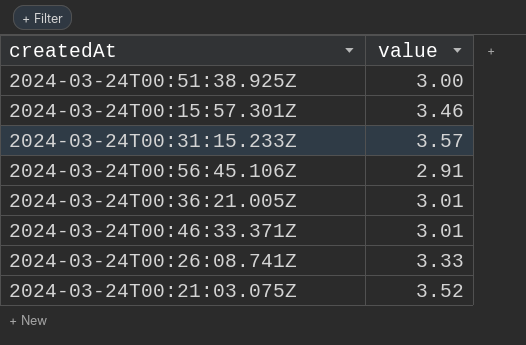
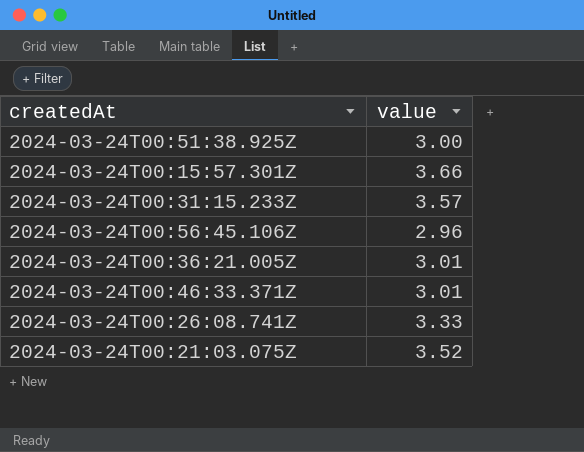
2024-03-24T00:15:57.301Z | value: 3.46 -> 3.66
2024-03-24T00:56:45.106Z | value: 2.91 -> 2.96

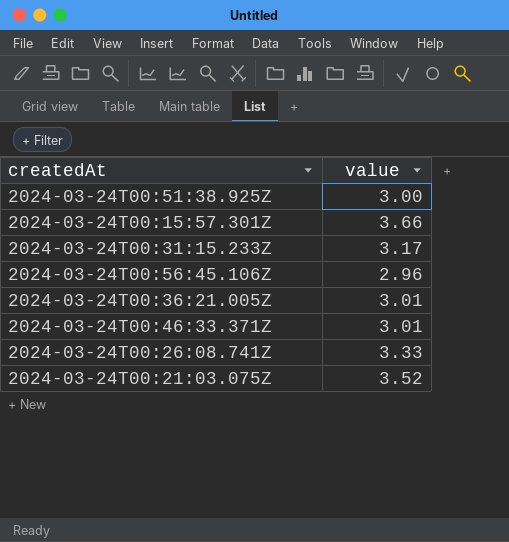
2024-03-24T00:31:15.233Z | value: 3.57 -> 3.17

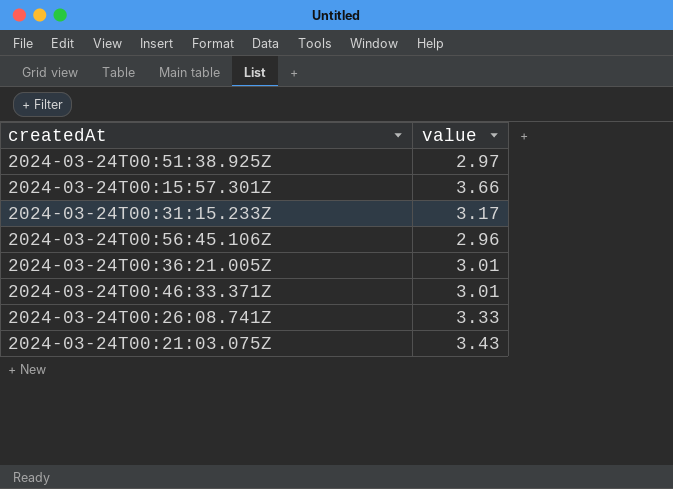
2024-03-24T00:51:38.925Z | value: 3.00 -> 2.97
2024-03-24T00:21:03.075Z | value: 3.52 -> 3.43

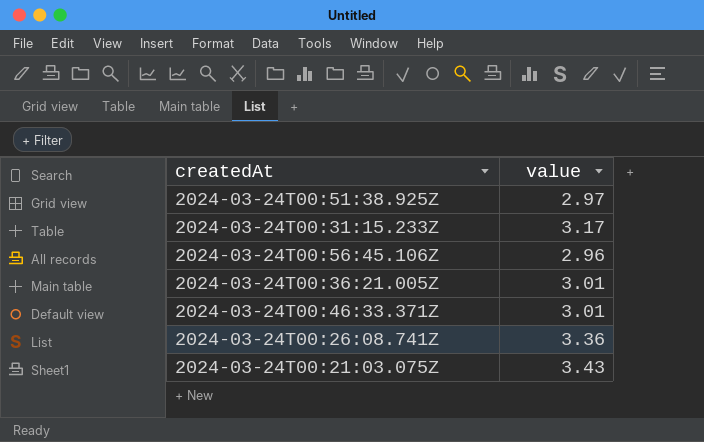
row 2024-03-24T00:15:57.301Z: 3.66 -> none
2024-03-24T00:26:08.741Z | value: 3.33 -> 3.36

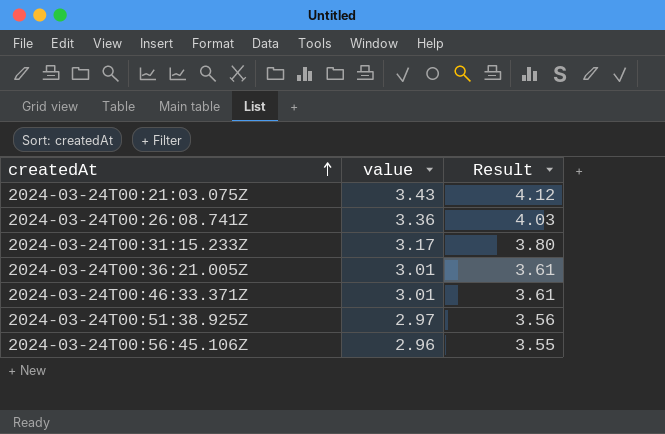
row order: none -> createdAt ascending
column Result | formula: none -> [value] * 1.2

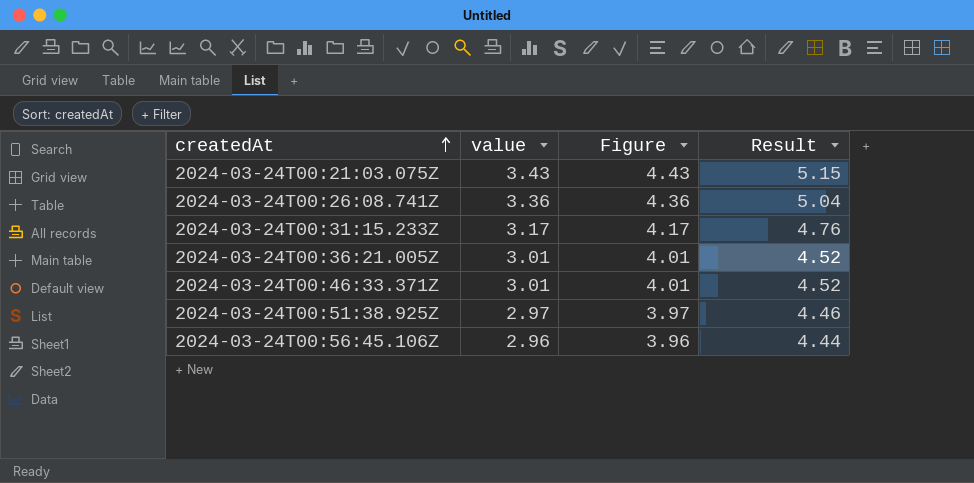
column Figure | formula: none -> [value] + 1
column Result | formula: [value] * 1.2 -> [value] * 1.5

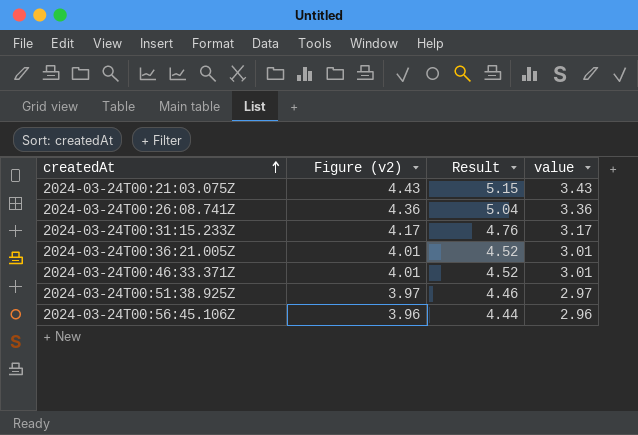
column name: Figure -> Figure (v2)
column value | position: 2 -> 4

